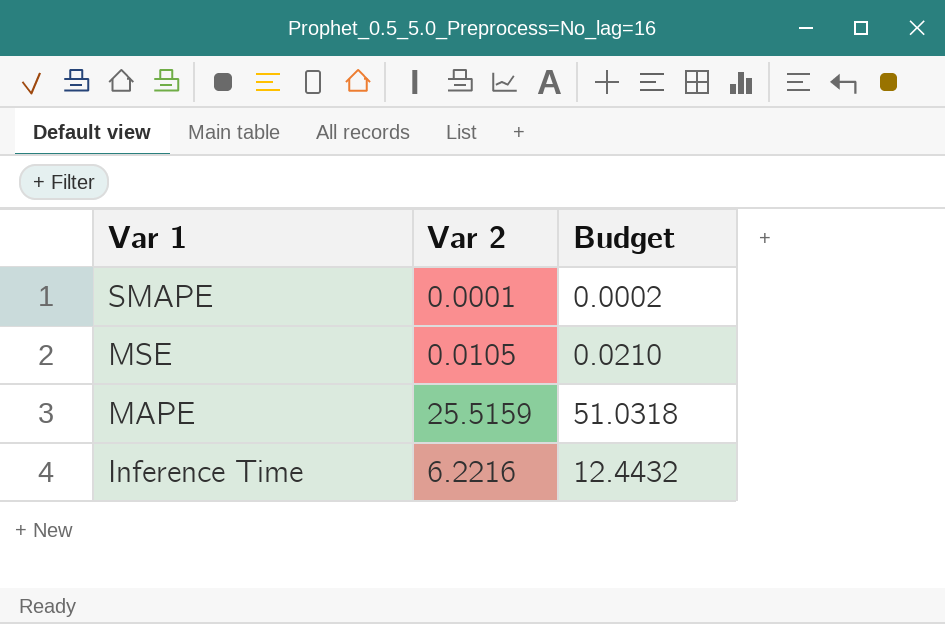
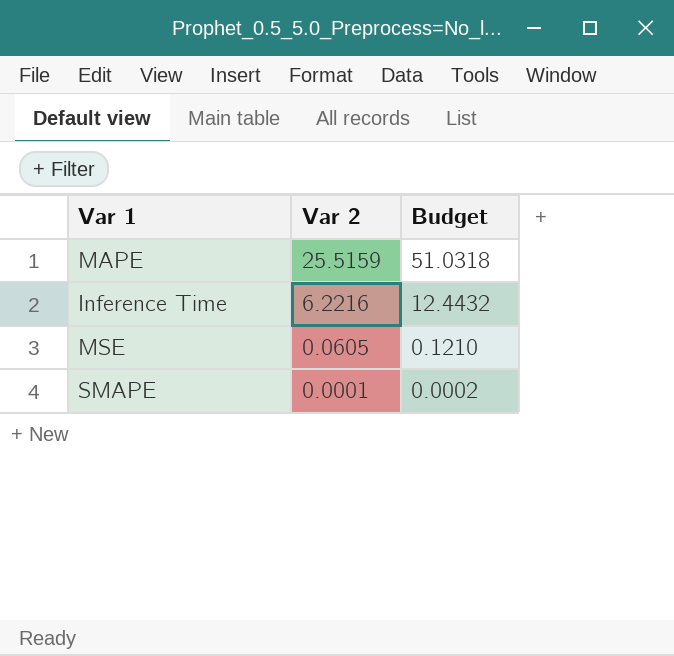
row order: Var 1 descending -> Var 2 descending
MSE | Var 2: 0.0105 -> 0.0605
MSE | Budget: 0.0210 -> 0.1210

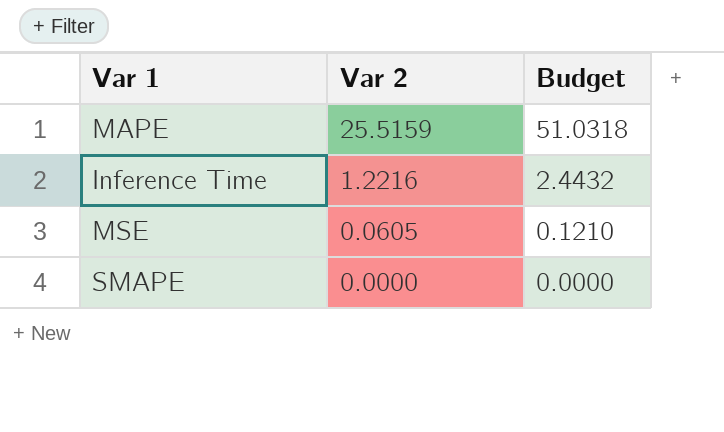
Inference Time | Var 2: 6.2216 -> 1.2216
Inference Time | Budget: 12.4432 -> 2.4432
SMAPE | Var 2: 0.0001 -> 0.0000
SMAPE | Budget: 0.0002 -> 0.0000

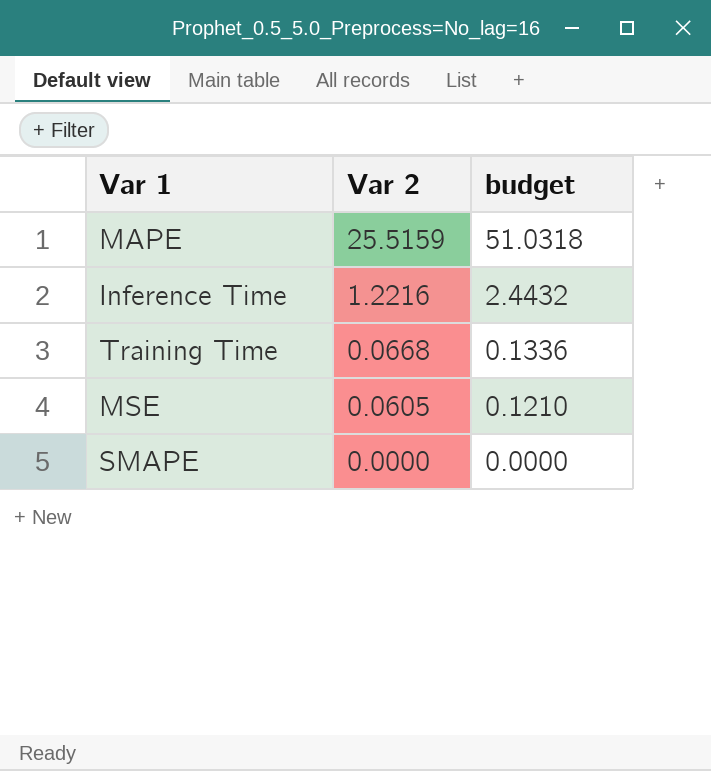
column name: Budget -> budget
row Training Time: none -> 0.0668 | 0.1336

